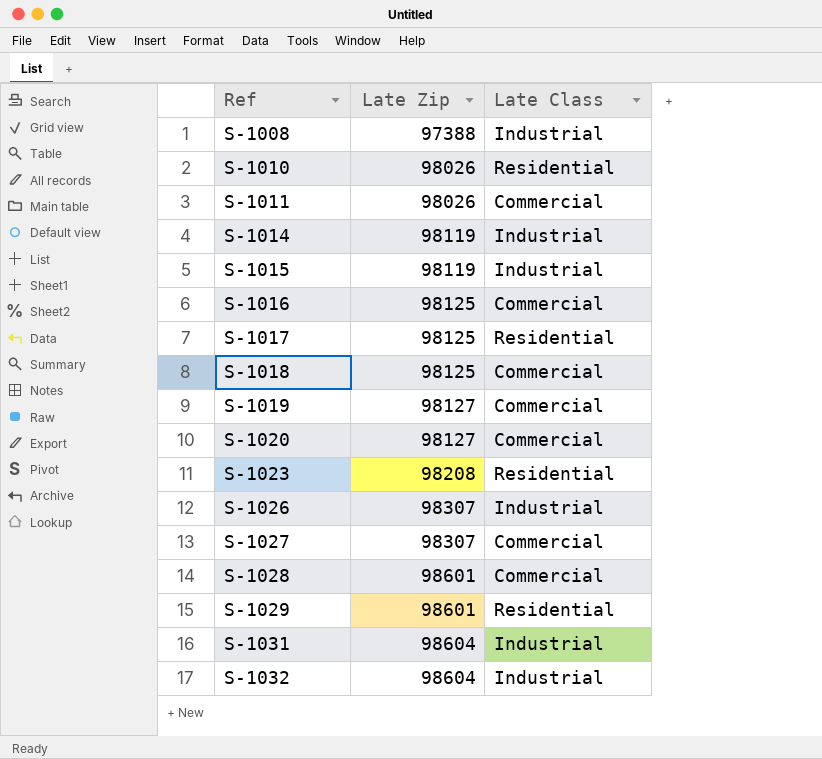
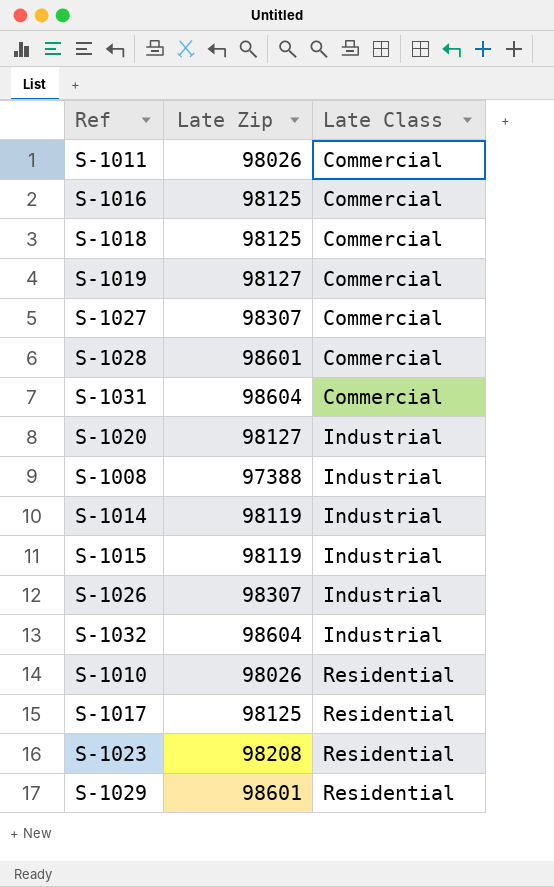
row order: Ref ascending -> Late Class ascending
S-1031 | Late Class: Industrial -> Commercial
S-1020 | Late Class: Commercial -> Industrial

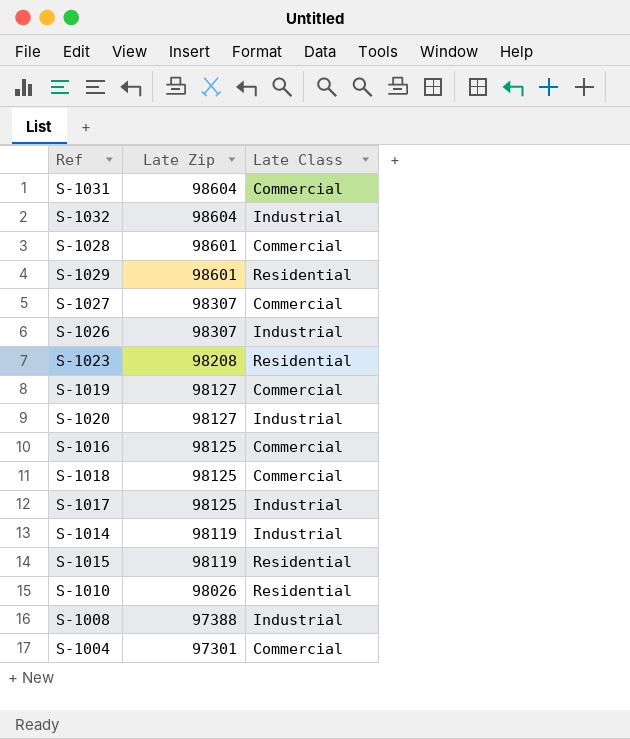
row order: Late Class ascending -> Late Zip descending
row S-1011: 98026 | Commercial -> none
S-1017 | Late Class: Residential -> Industrial
S-1015 | Late Class: Industrial -> Residential
row S-1004: none -> 97301 | Commercial

